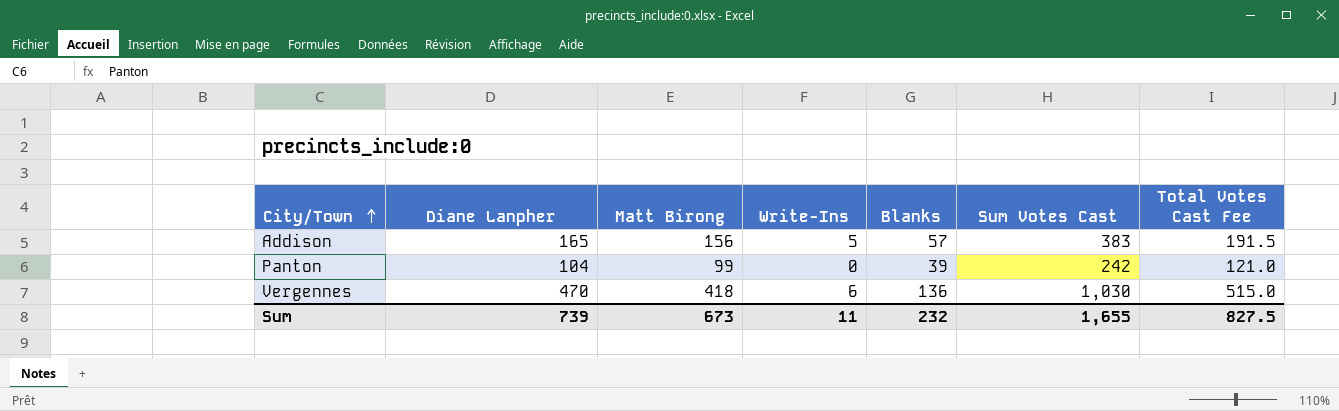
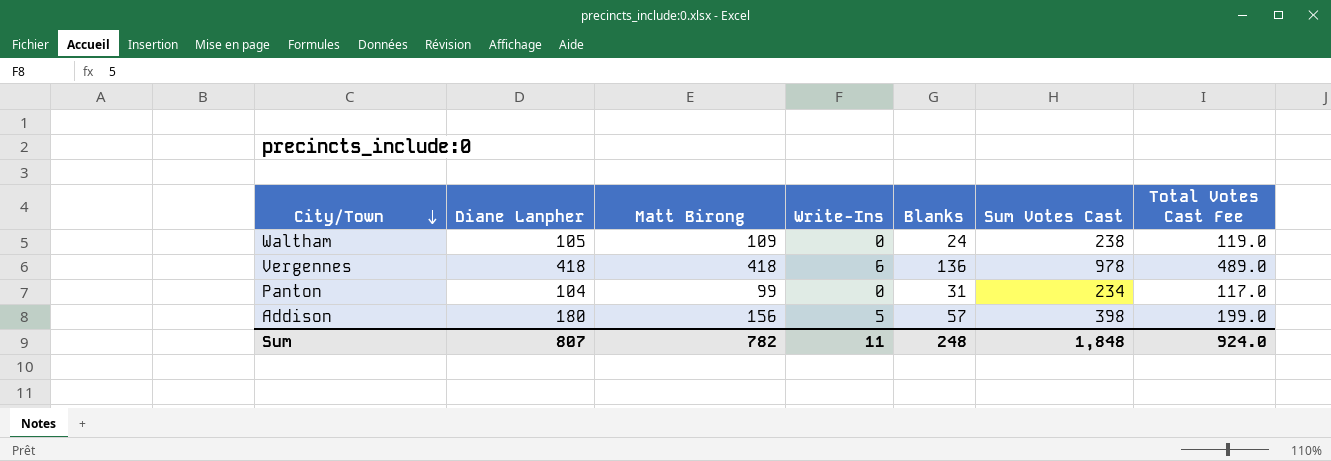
row order: City/Town ascending -> City/Town descending
row Waltham: none -> 105 | 109 | 0 | 24 | 238 | 119.0
Vergennes | Diane Lanpher: 470 -> 418
Vergennes | Sum Votes Cast: 1,030 -> 978
Vergennes | Total Votes Cast Fee: 515.0 -> 489.0
Panton | Blanks: 39 -> 31
Panton | Sum Votes Cast: 242 -> 234
Panton | Total Votes Cast Fee: 121.0 -> 117.0
Addison | Diane Lanpher: 165 -> 180
Addison | Sum Votes Cast: 383 -> 398
Addison | Total Votes Cast Fee: 191.5 -> 199.0
Sum | Diane Lanpher: 739 -> 807
Sum | Matt Birong: 673 -> 782
Sum | Blanks: 232 -> 248
Sum | Sum Votes Cast: 1,655 -> 1,848
Sum | Total Votes Cast Fee: 827.5 -> 924.0

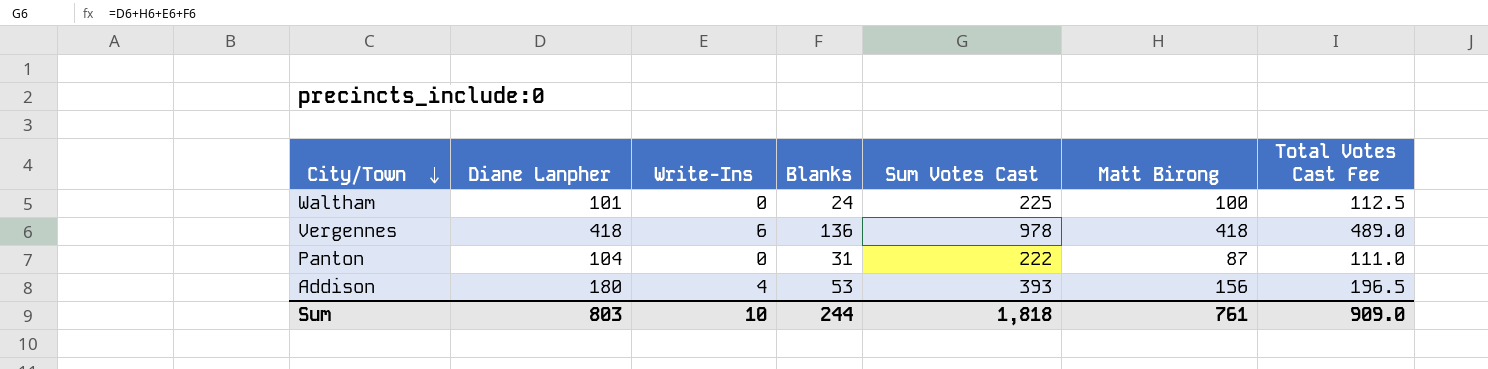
column Matt Birong | position: 3 -> 6
Waltham | Diane Lanpher: 105 -> 101
Waltham | Sum Votes Cast: 238 -> 225
Waltham | Matt Birong: 109 -> 100
Waltham | Total Votes Cast Fee: 119.0 -> 112.5
Panton | Sum Votes Cast: 234 -> 222
Panton | Matt Birong: 99 -> 87
Panton | Total Votes Cast Fee: 117.0 -> 111.0
Addison | Write-Ins: 5 -> 4
Addison | Blanks: 57 -> 53
Addison | Sum Votes Cast: 398 -> 393
Addison | Total Votes Cast Fee: 199.0 -> 196.5
Sum | Diane Lanpher: 807 -> 803
Sum | Write-Ins: 11 -> 10
Sum | Blanks: 248 -> 244
Sum | Sum Votes Cast: 1,848 -> 1,818
Sum | Matt Birong: 782 -> 761
Sum | Total Votes Cast Fee: 924.0 -> 909.0

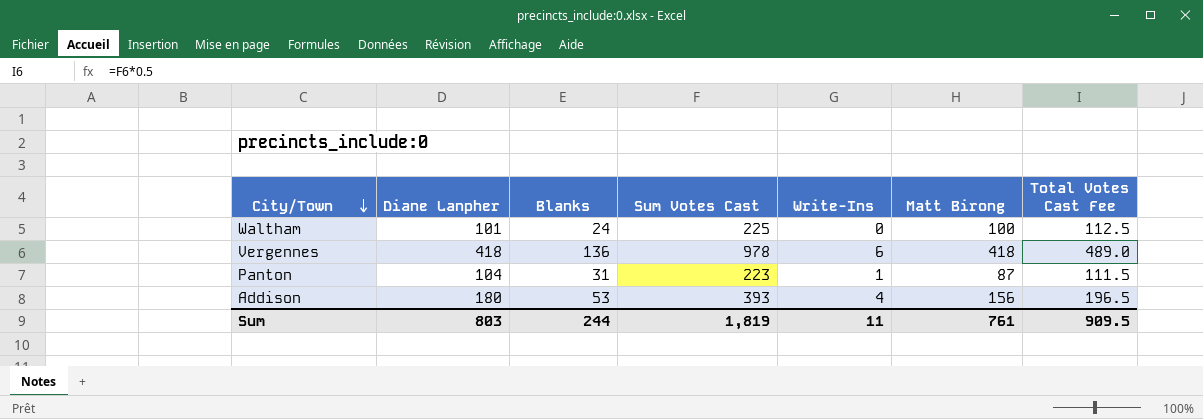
column Write-Ins | position: 3 -> 5
Panton | Sum Votes Cast: 222 -> 223
Panton | Write-Ins: 0 -> 1
Panton | Total Votes Cast Fee: 111.0 -> 111.5
Sum | Sum Votes Cast: 1,818 -> 1,819
Sum | Write-Ins: 10 -> 11
Sum | Total Votes Cast Fee: 909.0 -> 909.5

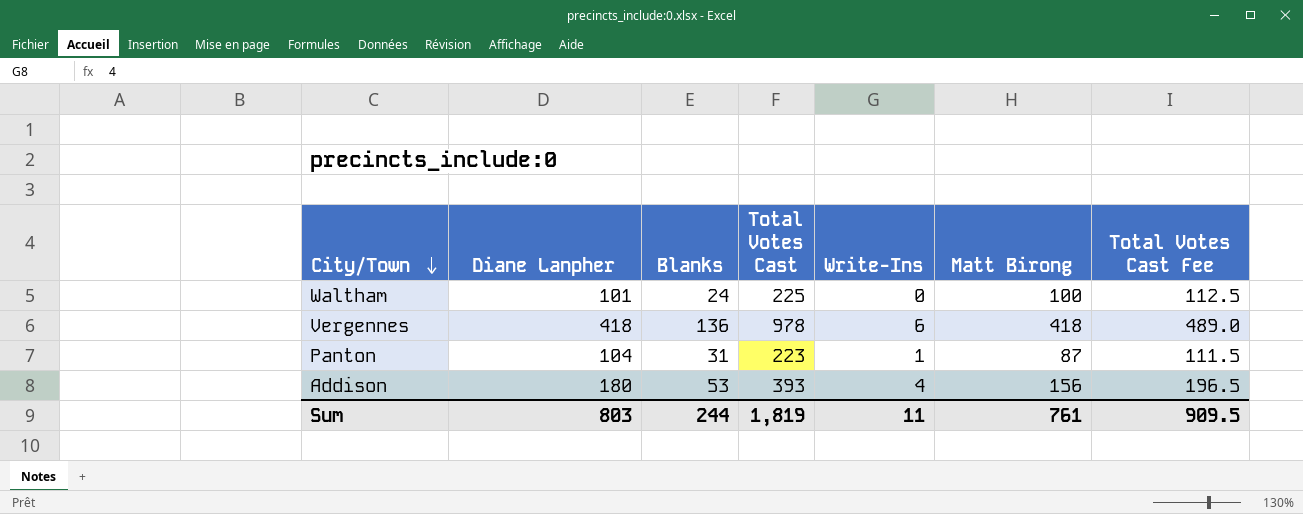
column name: Sum Votes Cast -> Total Votes Cast

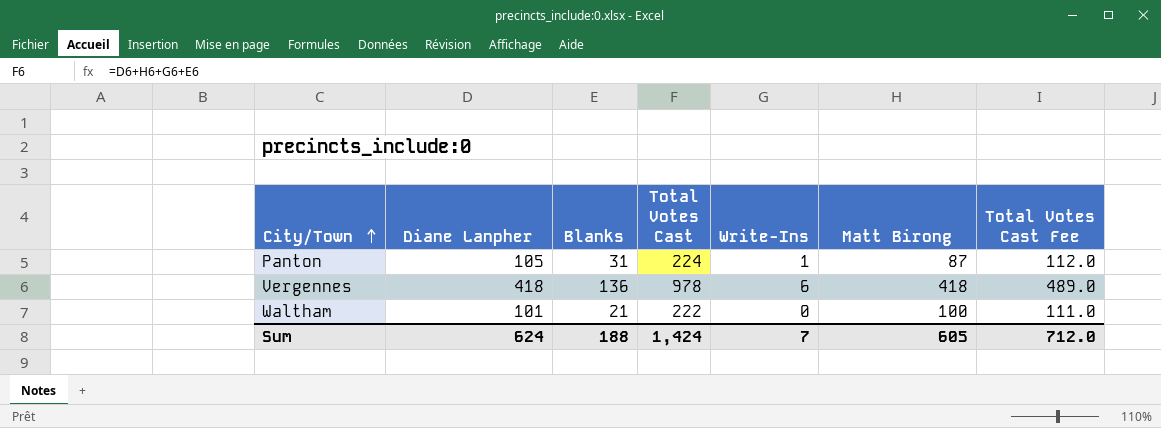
row order: City/Town descending -> City/Town ascending
row Addison: 180 | 53 | 393 | 4 | 156 | 196.5 -> none
Panton | Diane Lanpher: 104 -> 105
Panton | Total Votes Cast: 223 -> 224
Panton | Total Votes Cast Fee: 111.5 -> 112.0
Waltham | Blanks: 24 -> 21
Waltham | Total Votes Cast: 225 -> 222
Waltham | Total Votes Cast Fee: 112.5 -> 111.0
Sum | Diane Lanpher: 803 -> 624
Sum | Blanks: 244 -> 188
Sum | Total Votes Cast: 1,819 -> 1,424
Sum | Write-Ins: 11 -> 7
Sum | Matt Birong: 761 -> 605
Sum | Total Votes Cast Fee: 909.5 -> 712.0

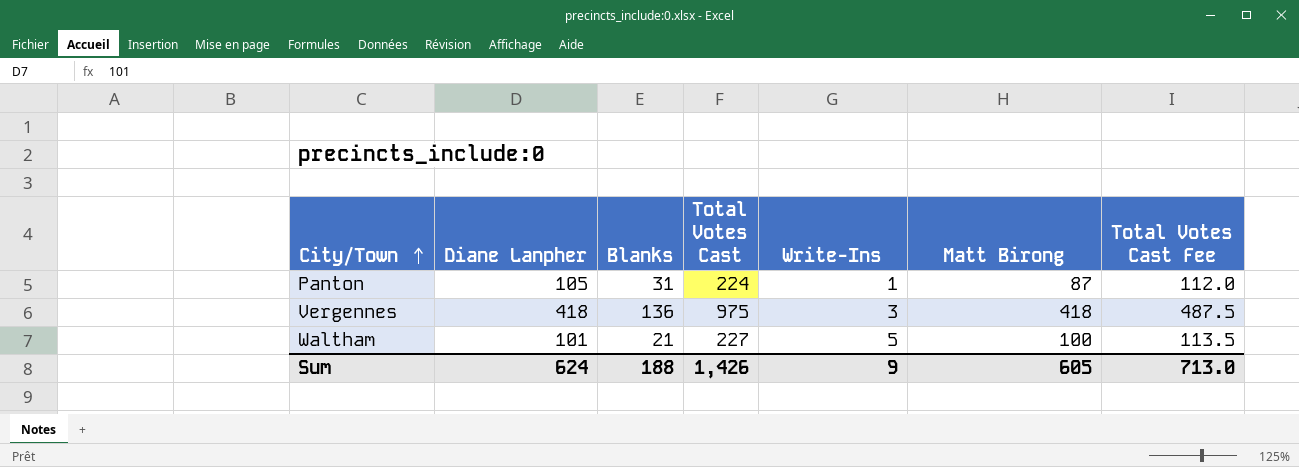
Vergennes | Total Votes Cast: 978 -> 975
Vergennes | Write-Ins: 6 -> 3
Vergennes | Total Votes Cast Fee: 489.0 -> 487.5
Waltham | Total Votes Cast: 222 -> 227
Waltham | Write-Ins: 0 -> 5
Waltham | Total Votes Cast Fee: 111.0 -> 113.5
Sum | Total Votes Cast: 1,424 -> 1,426
Sum | Write-Ins: 7 -> 9
Sum | Total Votes Cast Fee: 712.0 -> 713.0

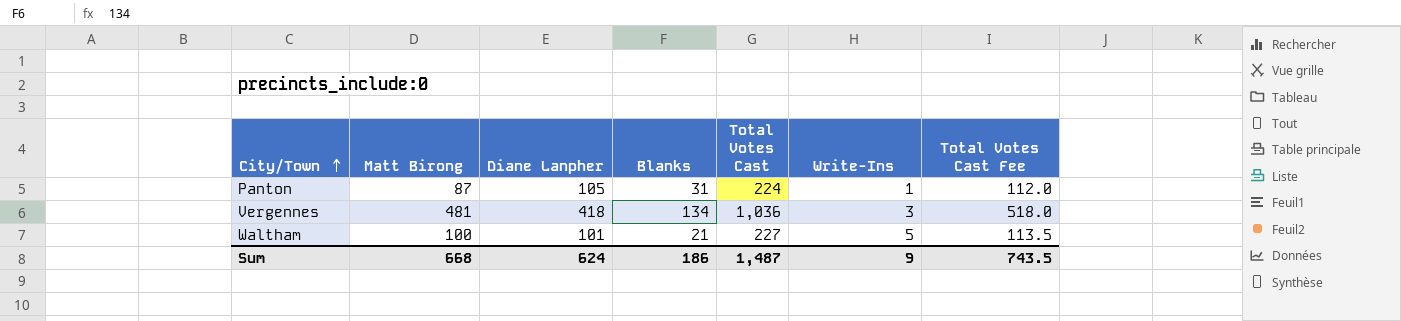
column Matt Birong | position: 6 -> 2
Vergennes | Matt Birong: 418 -> 481
Vergennes | Blanks: 136 -> 134
Vergennes | Total Votes Cast: 975 -> 1,036
Vergennes | Total Votes Cast Fee: 487.5 -> 518.0
Sum | Matt Birong: 605 -> 668
Sum | Blanks: 188 -> 186
Sum | Total Votes Cast: 1,426 -> 1,487
Sum | Total Votes Cast Fee: 713.0 -> 743.5

